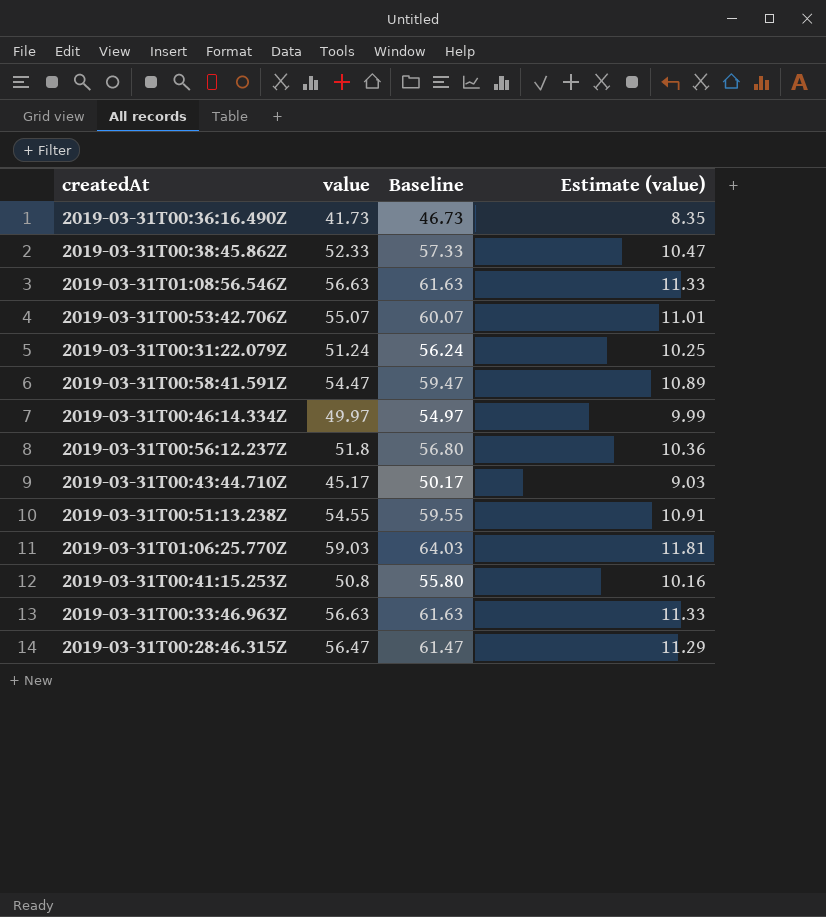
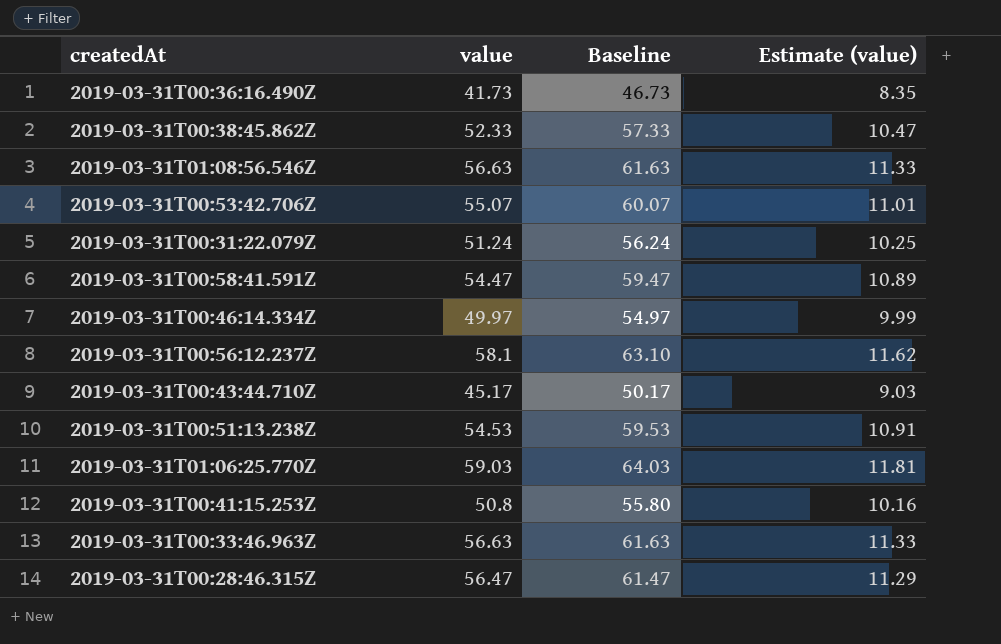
2019-03-31T00:56:12.237Z | value: 51.8 -> 58.1
2019-03-31T00:56:12.237Z | Baseline: 56.80 -> 63.10
2019-03-31T00:56:12.237Z | Estimate (value): 10.36 -> 11.62
2019-03-31T00:51:13.238Z | value: 54.55 -> 54.53
2019-03-31T00:51:13.238Z | Baseline: 59.55 -> 59.53

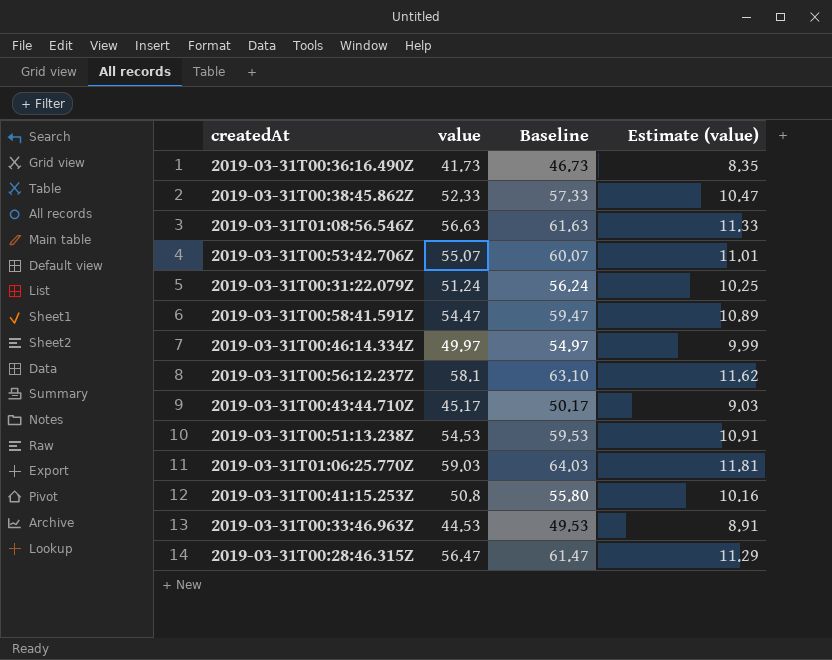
2019-03-31T00:33:46.963Z | value: 56.63 -> 44.53
2019-03-31T00:33:46.963Z | Baseline: 61.63 -> 49.53
2019-03-31T00:33:46.963Z | Estimate (value): 11.33 -> 8.91

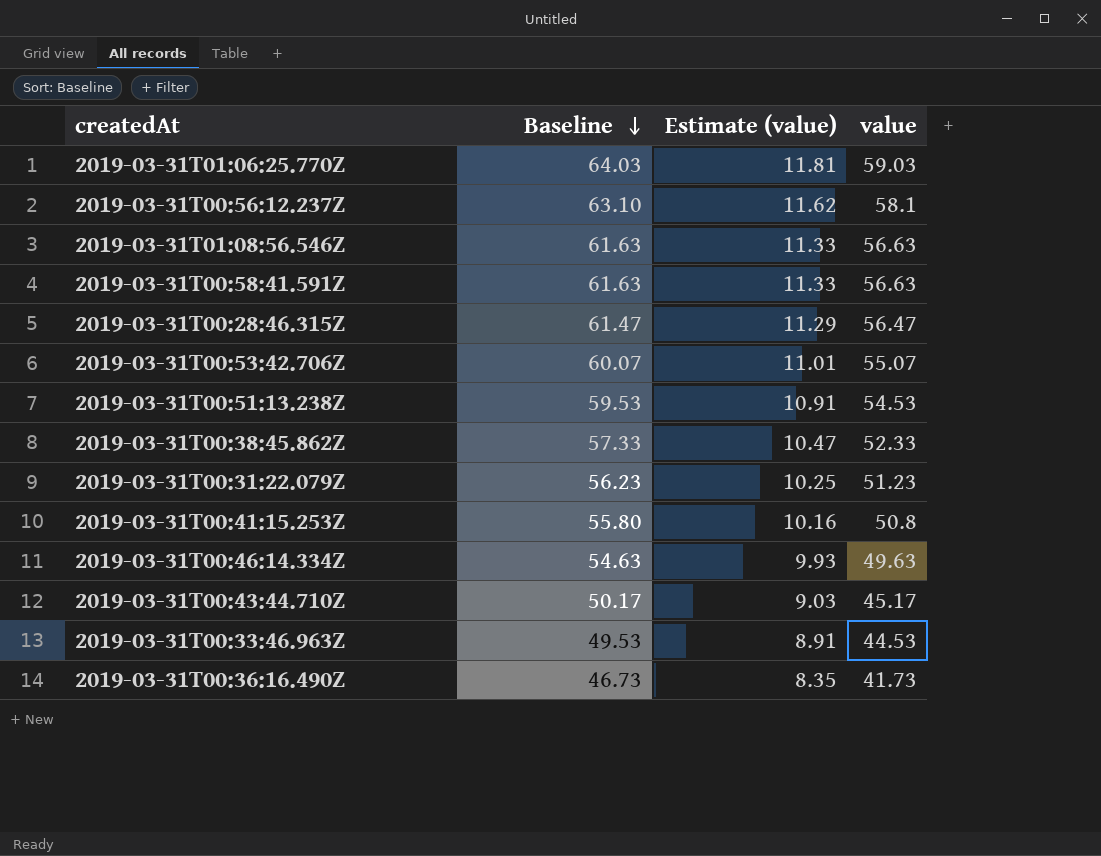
row order: none -> Baseline descending
column value | position: 2 -> 4
2019-03-31T00:58:41.591Z | Baseline: 59.47 -> 61.63
2019-03-31T00:58:41.591Z | Estimate (value): 10.89 -> 11.33
2019-03-31T00:58:41.591Z | value: 54.47 -> 56.63
2019-03-31T00:31:22.079Z | Baseline: 56.24 -> 56.23
2019-03-31T00:31:22.079Z | value: 51.24 -> 51.23
2019-03-31T00:46:14.334Z | Baseline: 54.97 -> 54.63
2019-03-31T00:46:14.334Z | Estimate (value): 9.99 -> 9.93
2019-03-31T00:46:14.334Z | value: 49.97 -> 49.63

